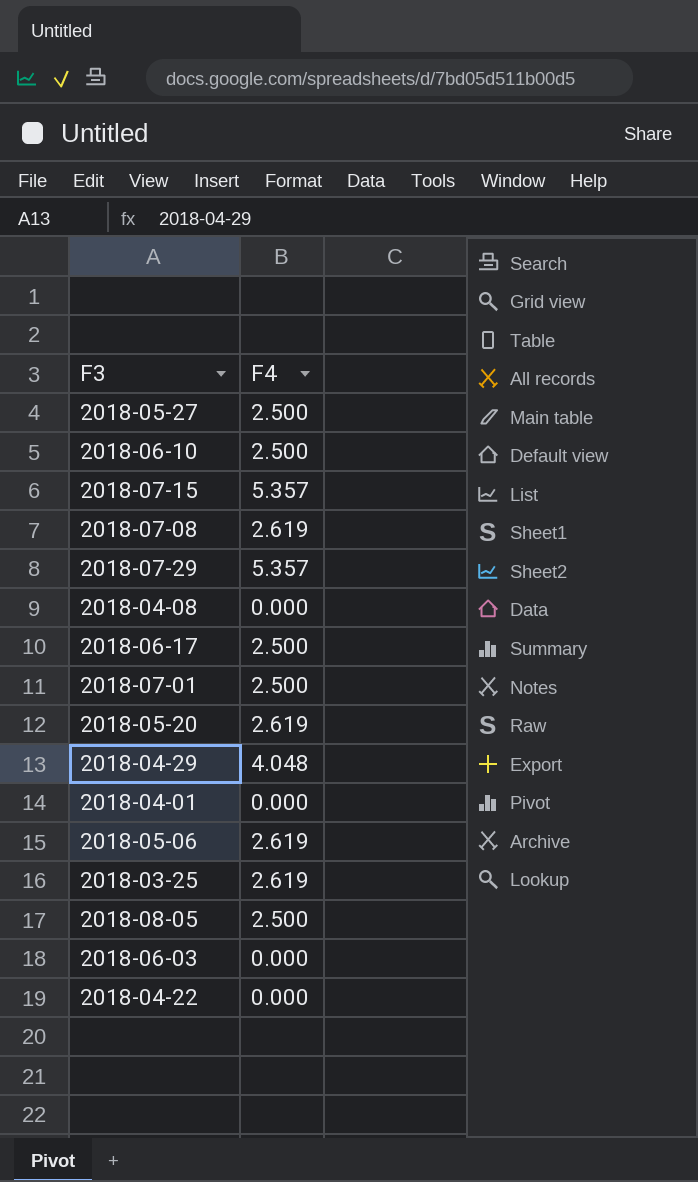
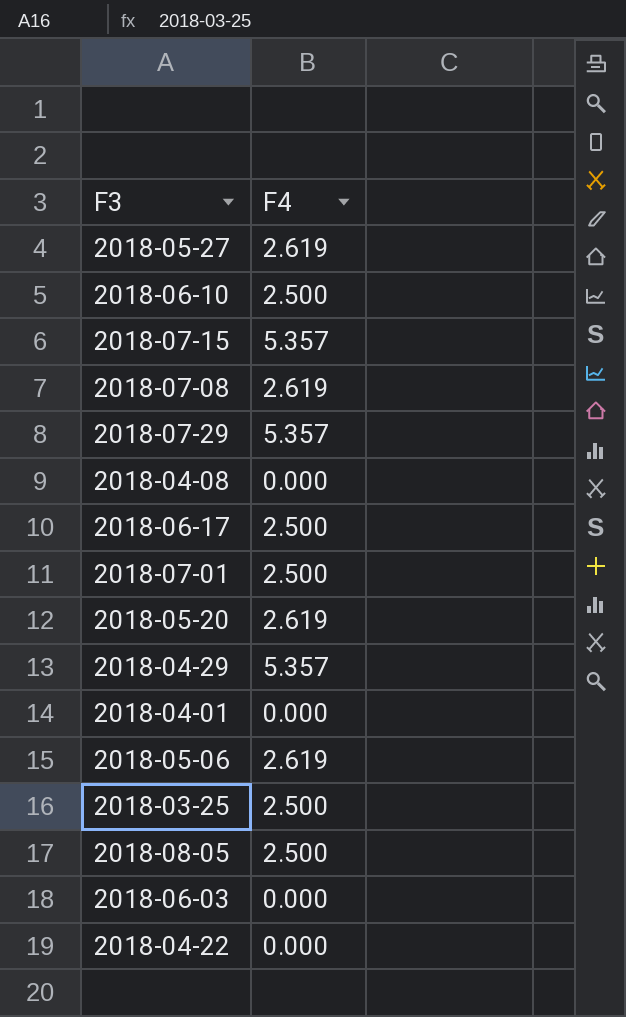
2018-05-27 | F4: 2.500 -> 2.619
2018-04-29 | F4: 4.048 -> 5.357
2018-03-25 | F4: 2.619 -> 2.500

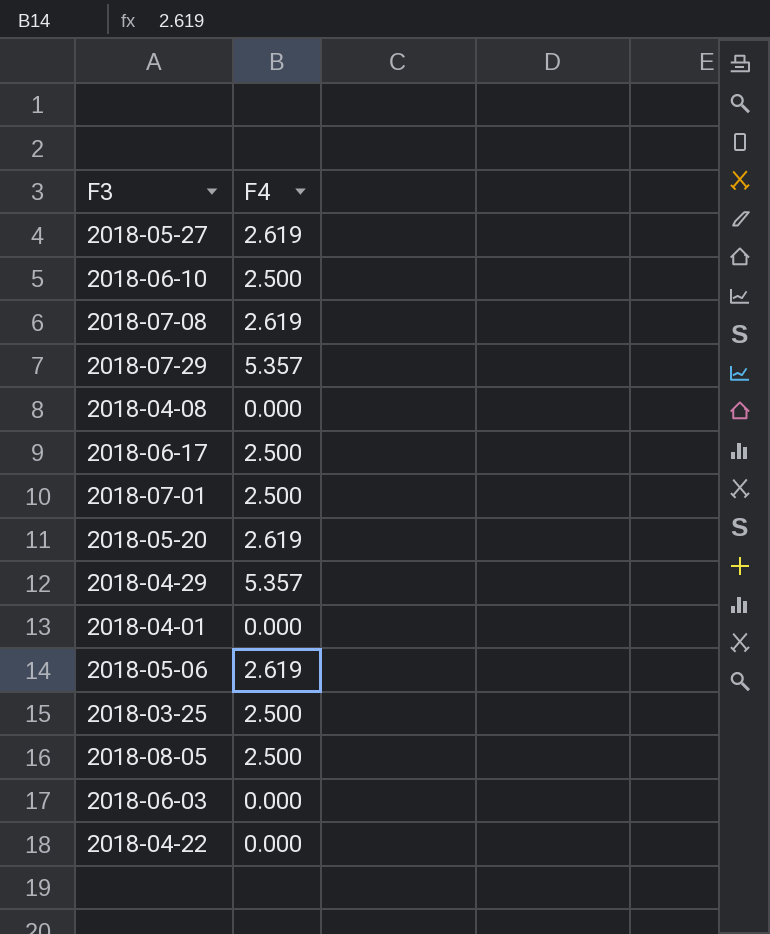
row 2018-07-15: 5.357 -> none

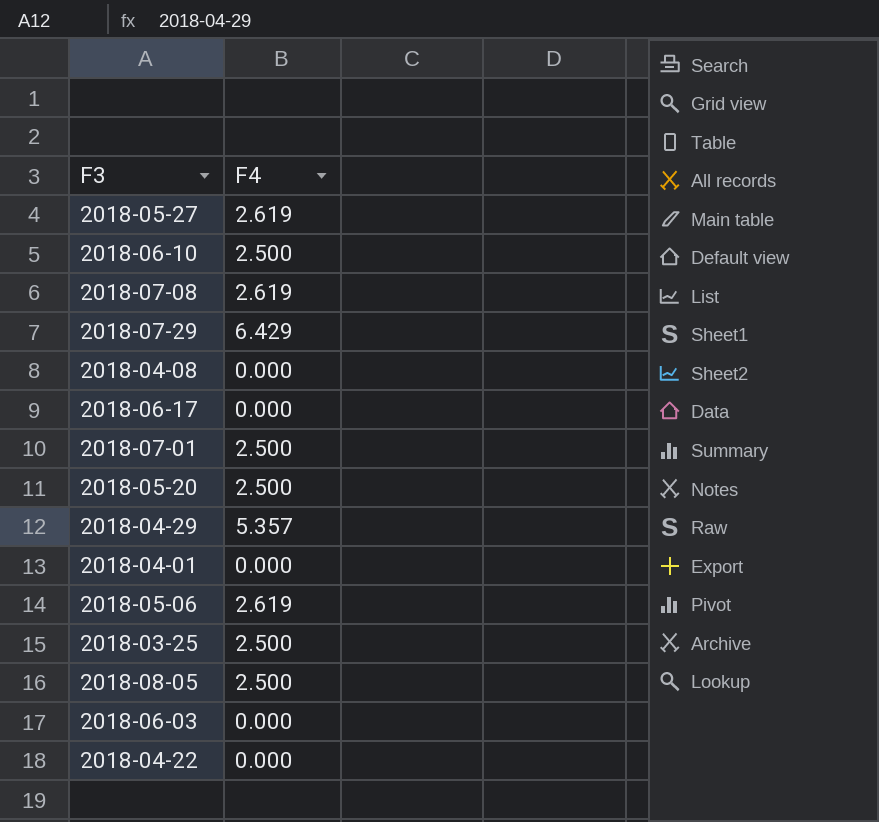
2018-07-29 | F4: 5.357 -> 6.429
2018-06-17 | F4: 2.500 -> 0.000
2018-05-20 | F4: 2.619 -> 2.500

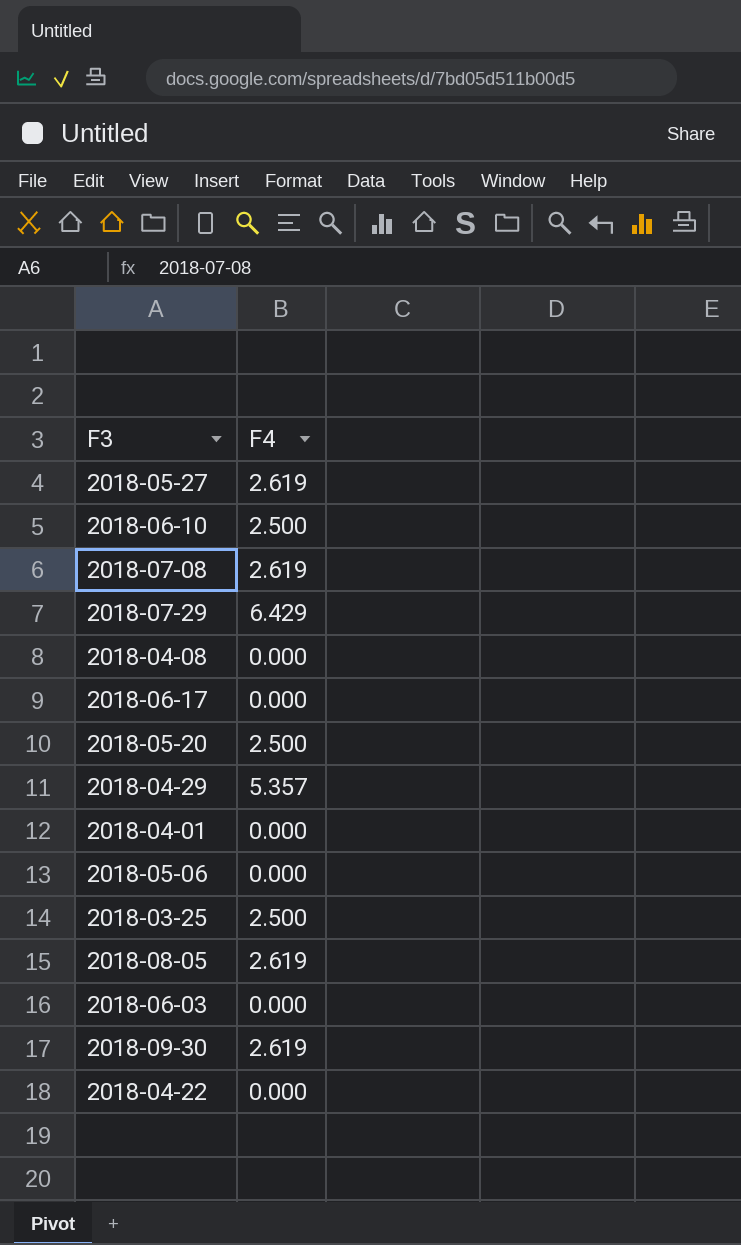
row 2018-07-01: 2.500 -> none
2018-05-06 | F4: 2.619 -> 0.000
2018-08-05 | F4: 2.500 -> 2.619
row 2018-09-30: none -> 2.619

